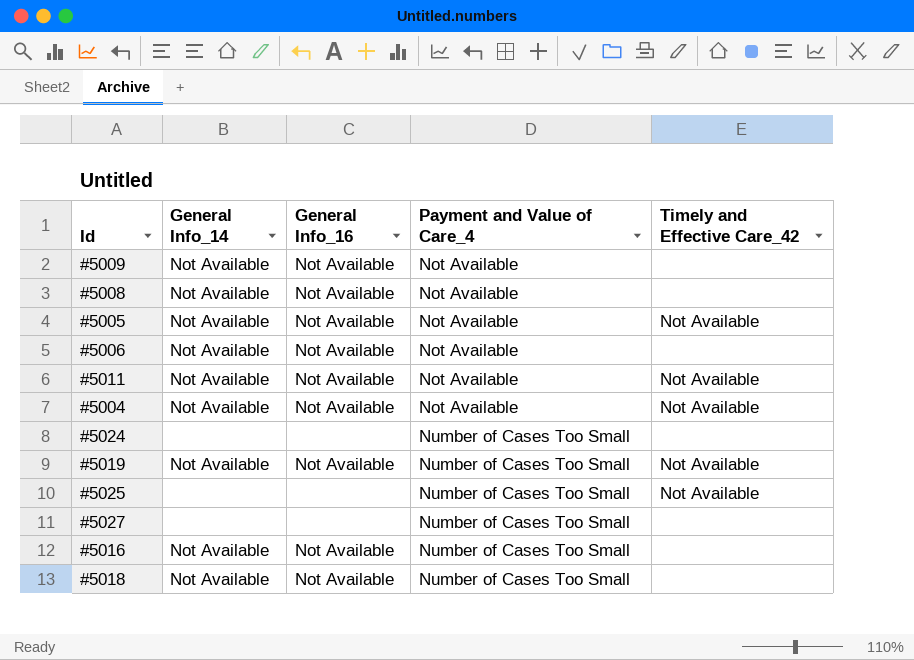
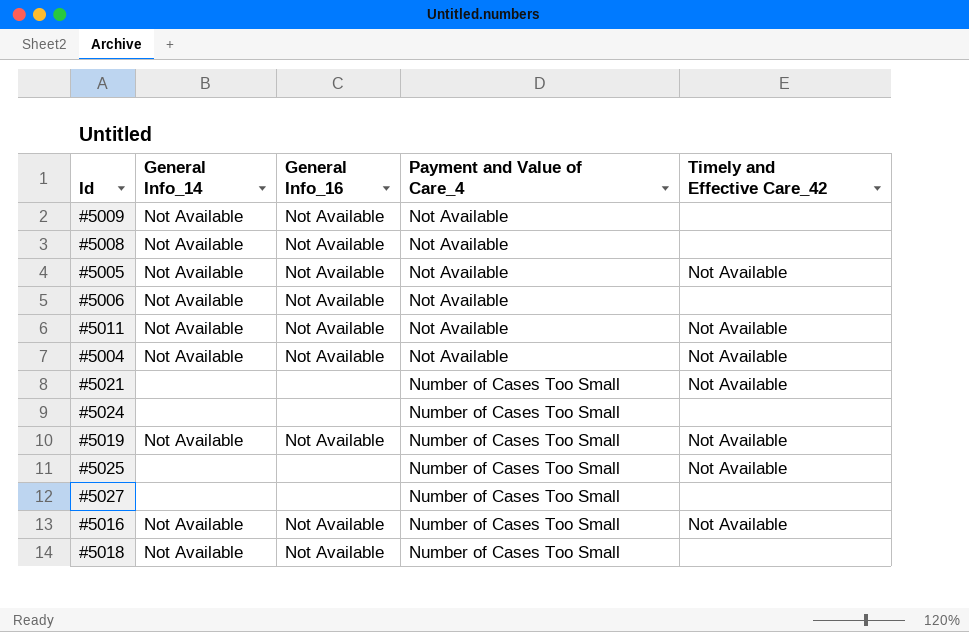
row #5021: none -> none | none | Number of Cases Too Small | Not Available
#5016 | Timely and Effective Care_42: none -> Not Available

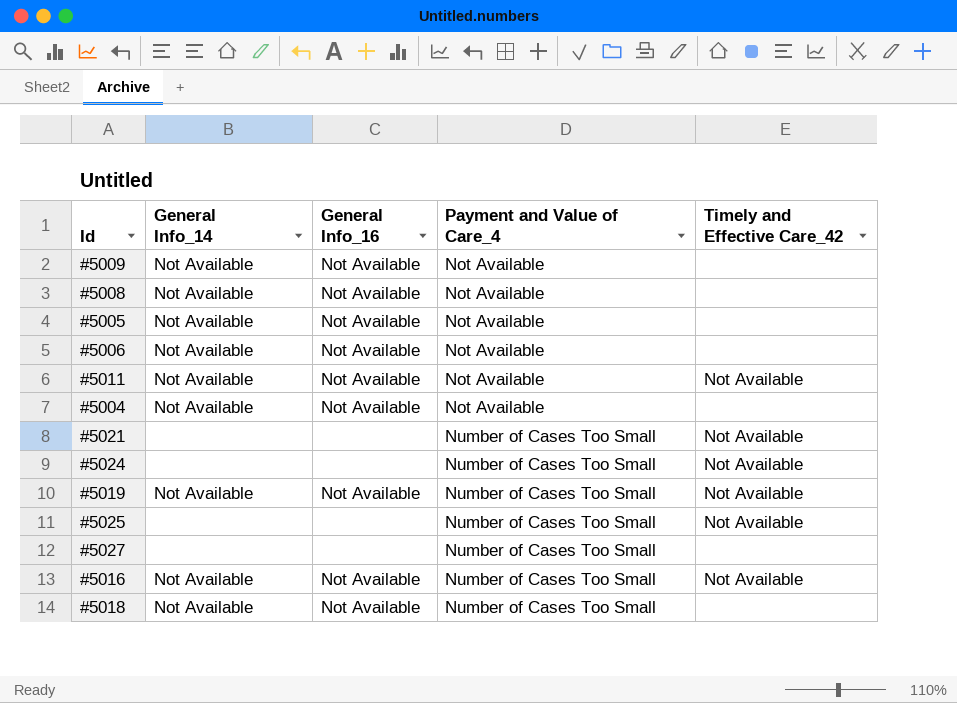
#5005 | Timely and Effective Care_42: Not Available -> none
#5004 | Timely and Effective Care_42: Not Available -> none
#5024 | Timely and Effective Care_42: none -> Not Available

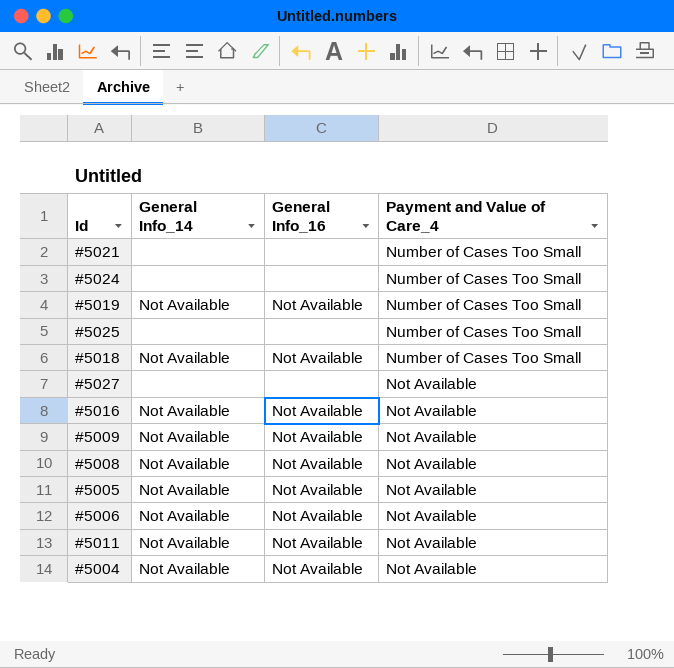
row order: Payment and Value of Care_4 ascending -> Payment and Value of Care_4 descending
column Timely and Effective Care_42 | position: 5 -> none
#5027 | Payment and Value of Care_4: Number of Cases Too Small -> Not Available
#5016 | Payment and Value of Care_4: Number of Cases Too Small -> Not Available

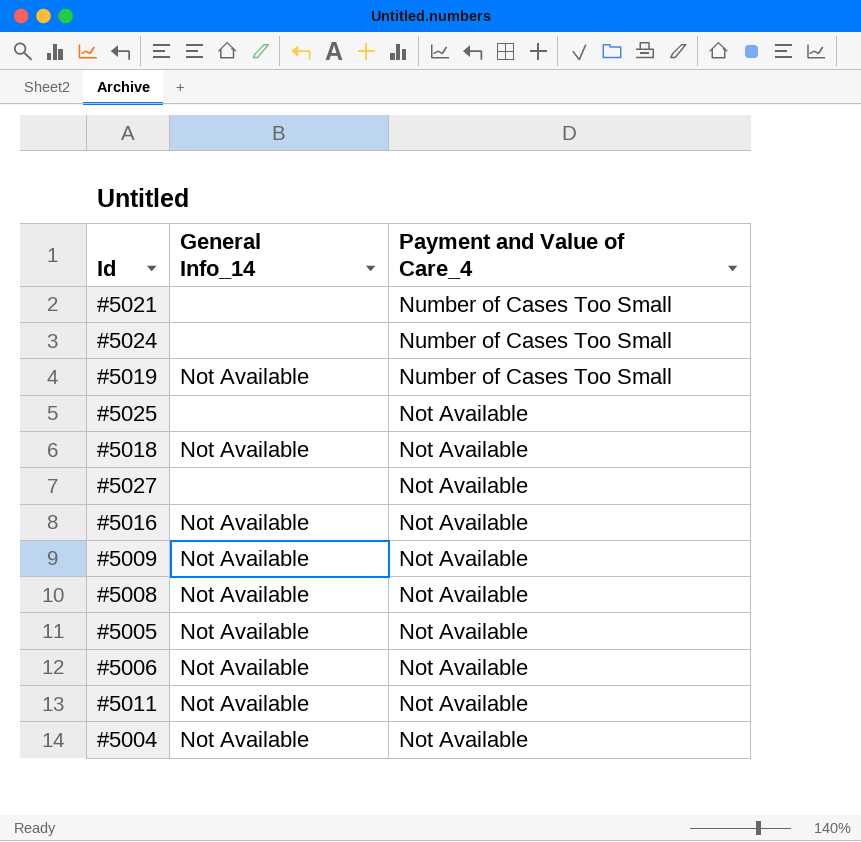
column General Info_16 | position: 3 -> none
#5025 | Payment and Value of Care_4: Number of Cases Too Small -> Not Available
#5018 | Payment and Value of Care_4: Number of Cases Too Small -> Not Available

